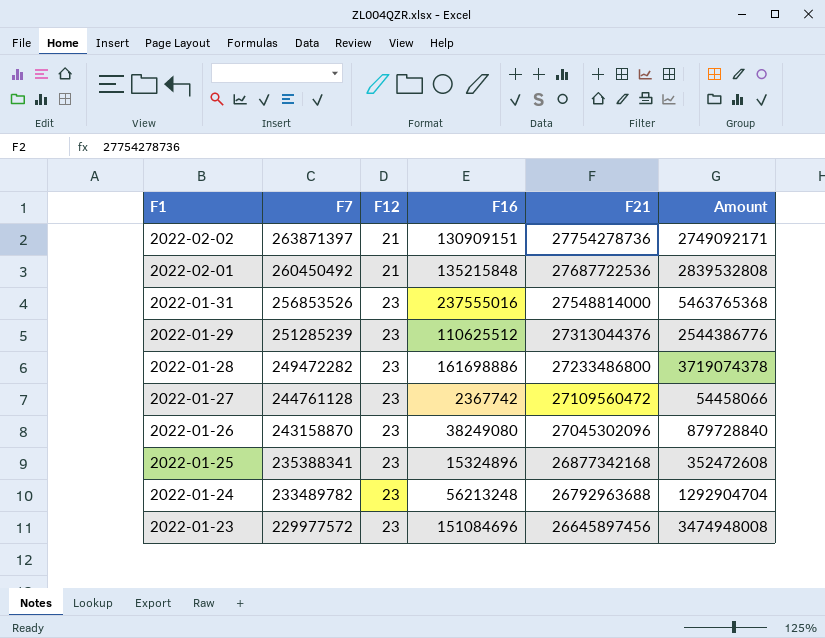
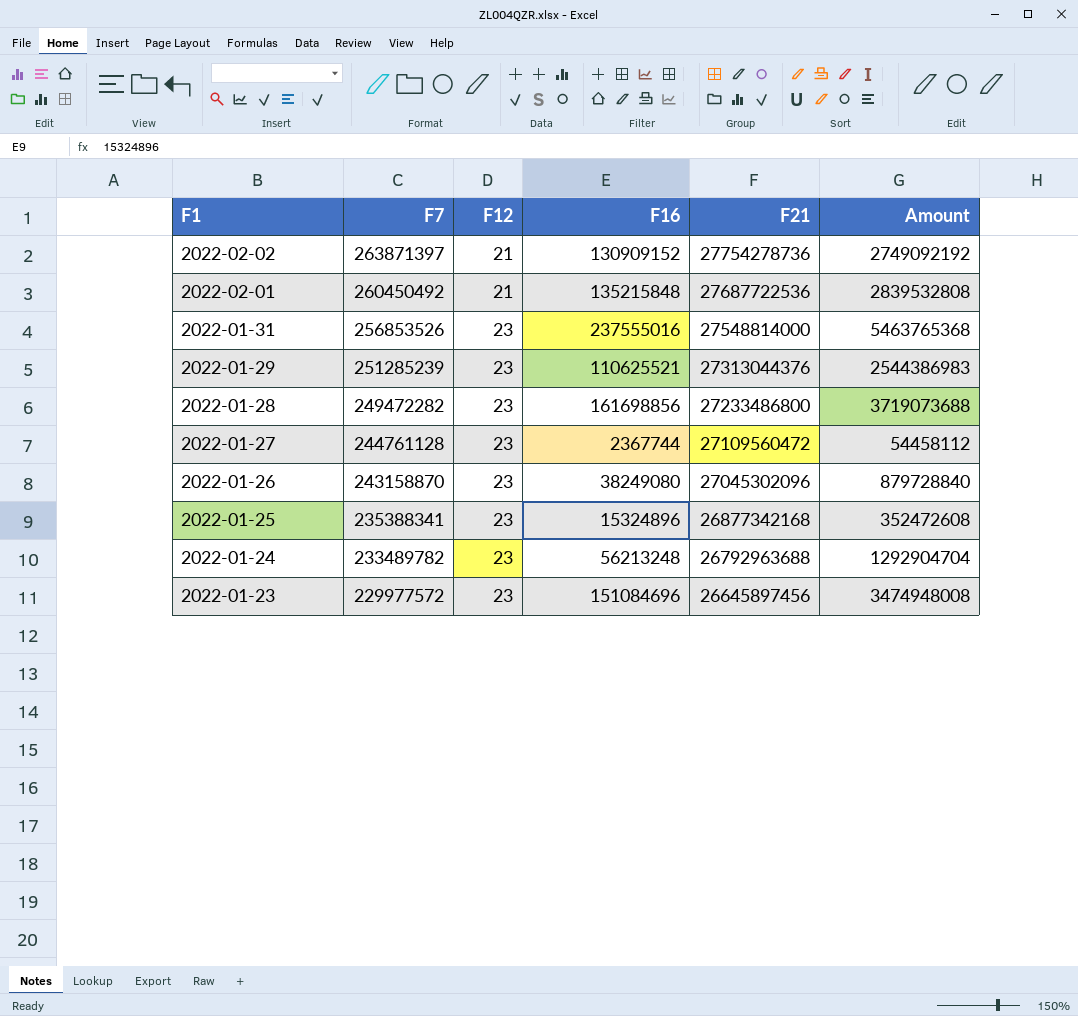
2022-02-02 | F16: 130909151 -> 130909152
2022-02-02 | Amount: 2749092171 -> 2749092192
2022-01-29 | F16: 110625512 -> 110625521
2022-01-29 | Amount: 2544386776 -> 2544386983
2022-01-28 | F16: 161698886 -> 161698856
2022-01-28 | Amount: 3719074378 -> 3719073688
2022-01-27 | F16: 2367742 -> 2367744
2022-01-27 | Amount: 54458066 -> 54458112

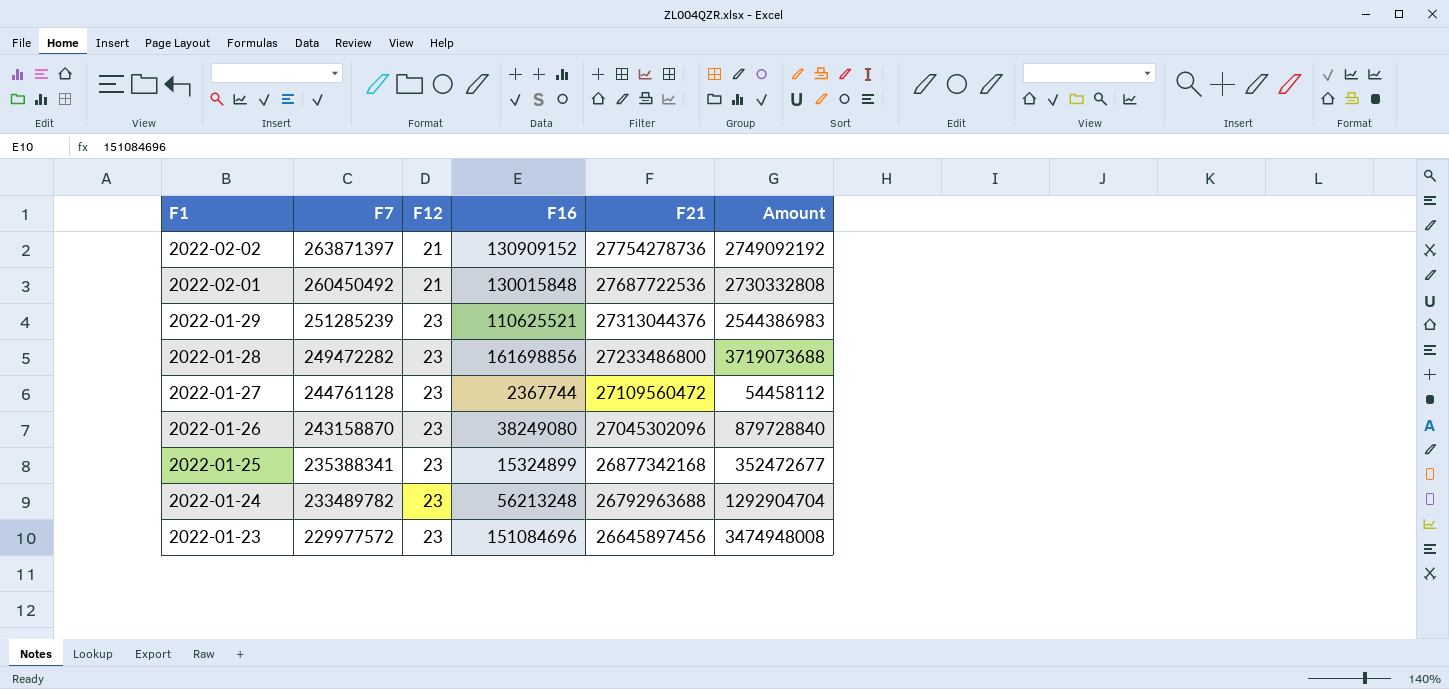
row 2022-01-31: 256853526 | 23 | 237555016 | 27548814000 | 5463765368 -> none
2022-02-01 | F16: 135215848 -> 130015848
2022-02-01 | Amount: 2839532808 -> 2730332808
2022-01-25 | F16: 15324896 -> 15324899
2022-01-25 | Amount: 352472608 -> 352472677

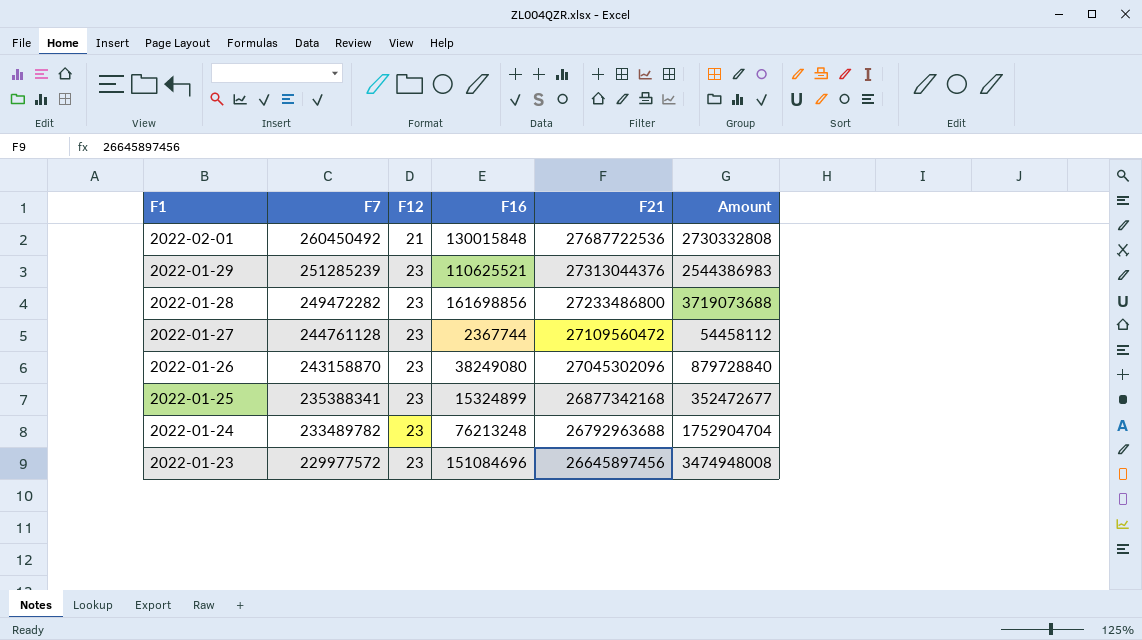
row 2022-02-02: 263871397 | 21 | 130909152 | 27754278736 | 2749092192 -> none
2022-01-24 | F16: 56213248 -> 76213248
2022-01-24 | Amount: 1292904704 -> 1752904704

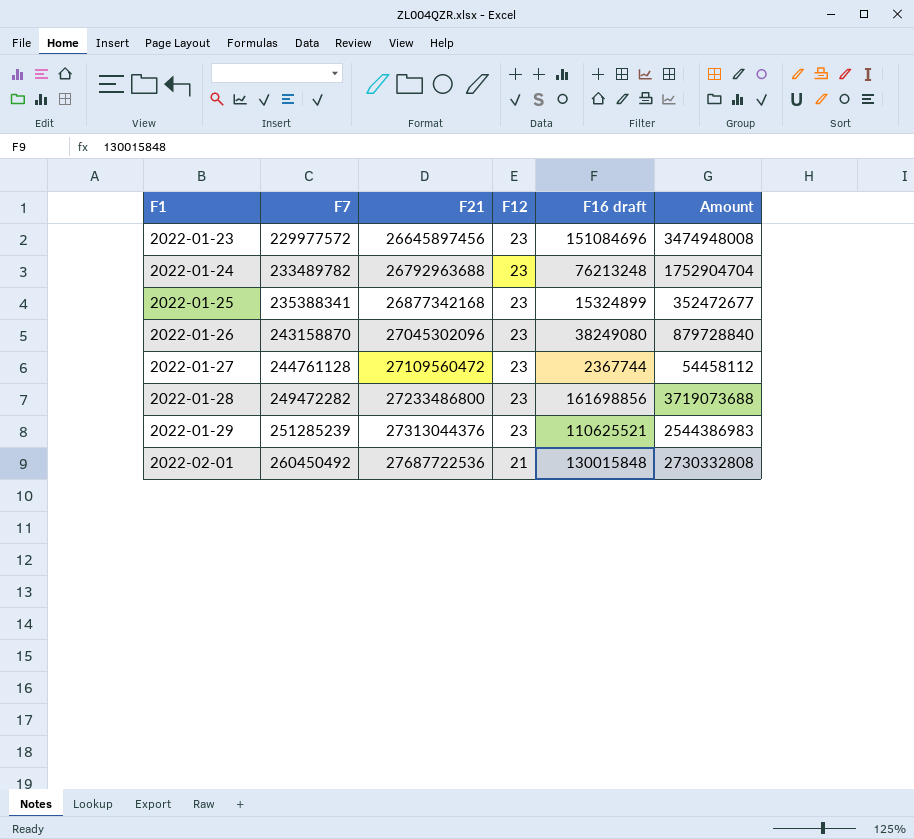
row order: F1 descending -> F1 ascending
column F21 | position: 5 -> 3
column name: F16 -> F16 draft

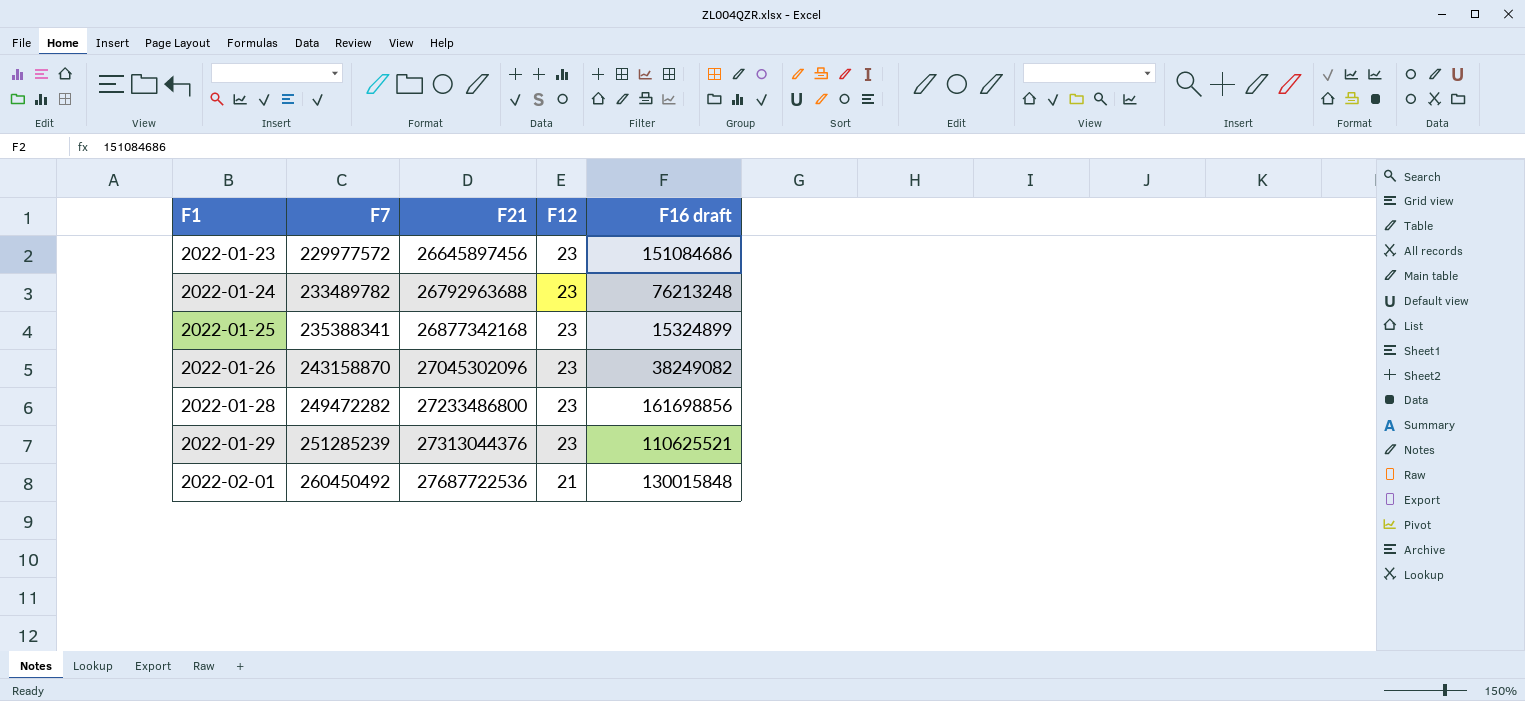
column Amount | formula: [F12] * [F16 draft] -> none
row 2022-01-27: 244761128 | 27109560472 | 23 | 2367744 | 54458112 -> none
2022-01-23 | F16 draft: 151084696 -> 151084686
2022-01-26 | F16 draft: 38249080 -> 38249082

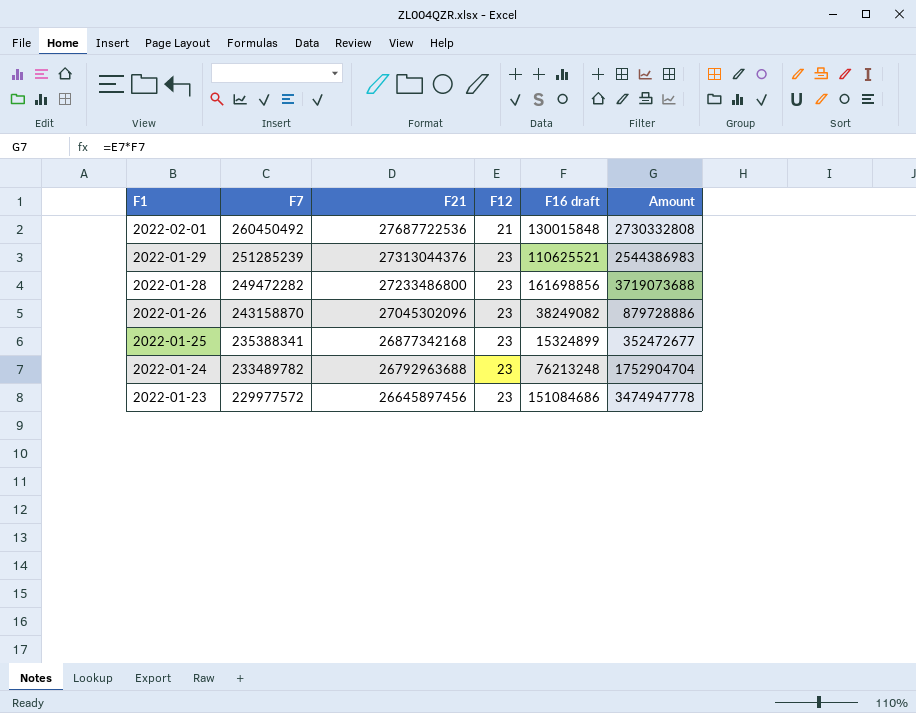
row order: F1 ascending -> F1 descending
column Amount | formula: none -> [F12] * [F16 draft]

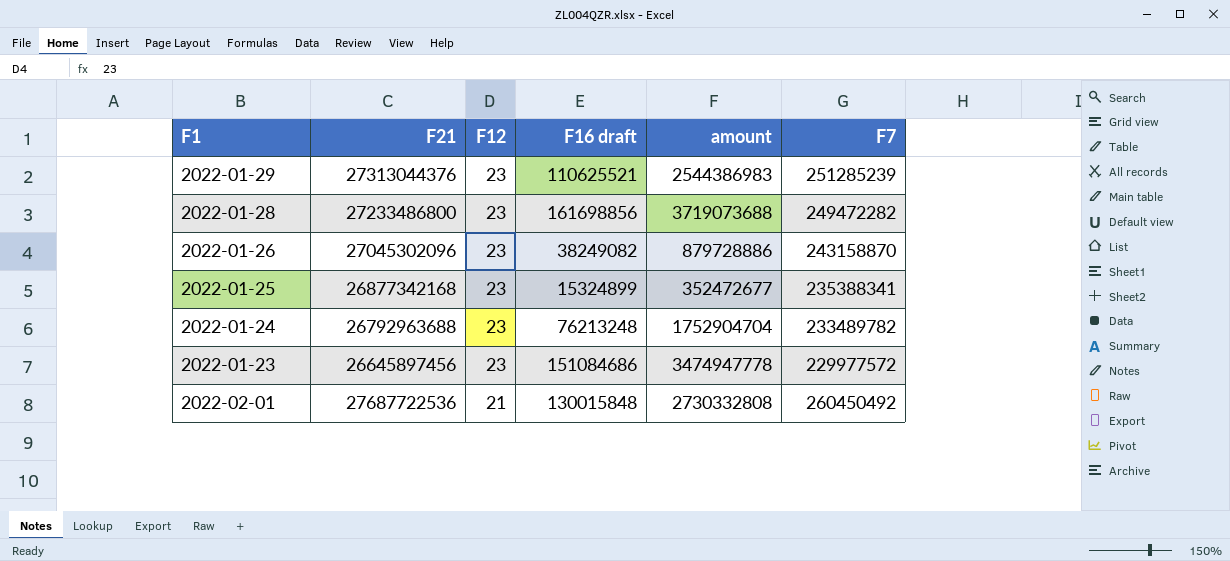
row order: F1 descending -> F12 descending
column name: Amount -> amount
column F7 | position: 2 -> 6

